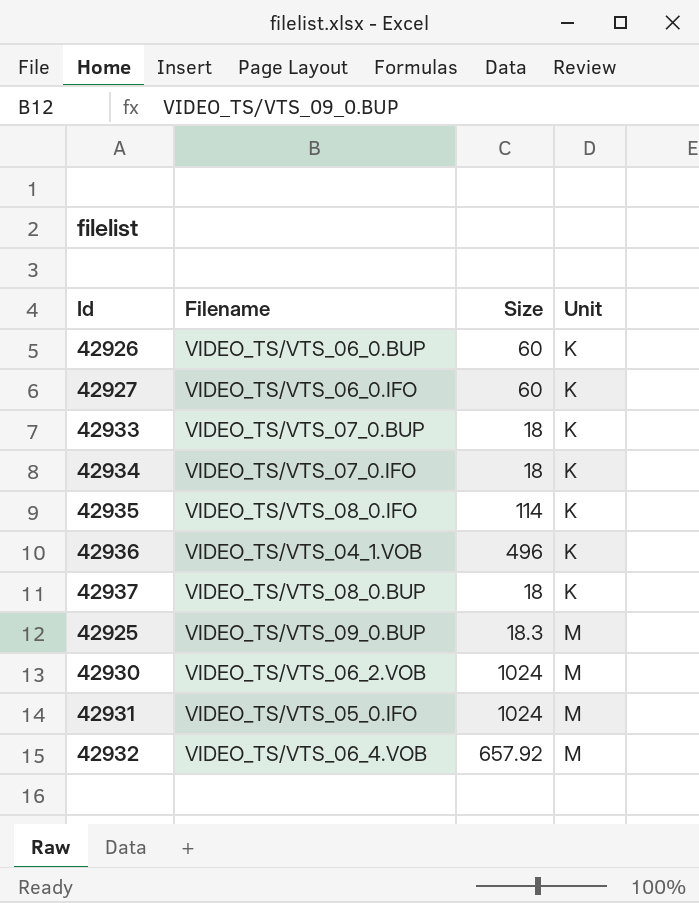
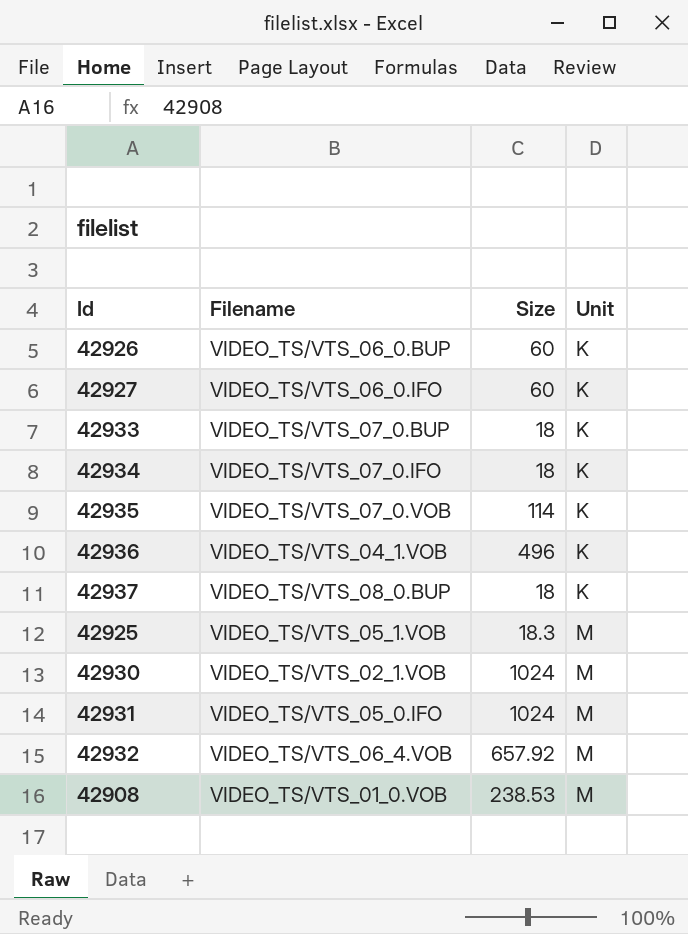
42935 | Filename: VIDEO_TS/VTS_08_0.IFO -> VIDEO_TS/VTS_07_0.VOB
42925 | Filename: VIDEO_TS/VTS_09_0.BUP -> VIDEO_TS/VTS_05_1.VOB
42930 | Filename: VIDEO_TS/VTS_06_2.VOB -> VIDEO_TS/VTS_02_1.VOB
row 42908: none -> VIDEO_TS/VTS_01_0.VOB | 238.53 | M

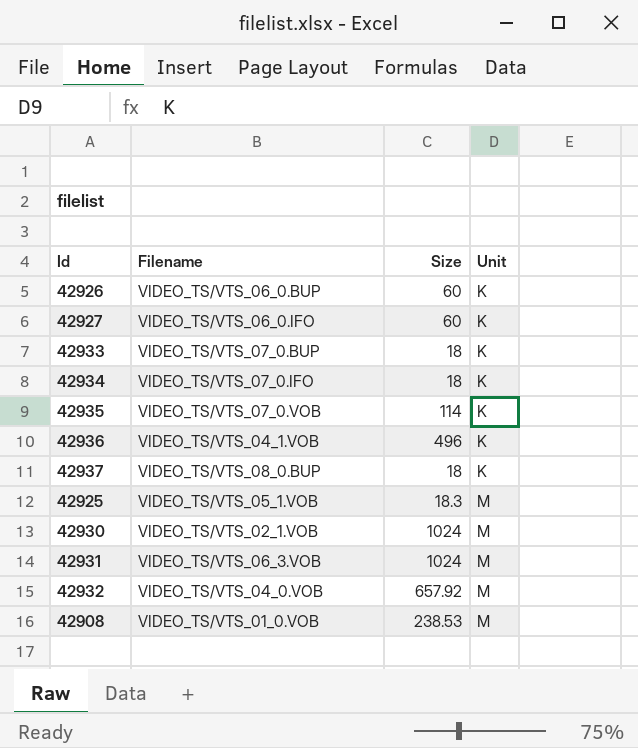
42931 | Filename: VIDEO_TS/VTS_05_0.IFO -> VIDEO_TS/VTS_06_3.VOB
42932 | Filename: VIDEO_TS/VTS_06_4.VOB -> VIDEO_TS/VTS_04_0.VOB

